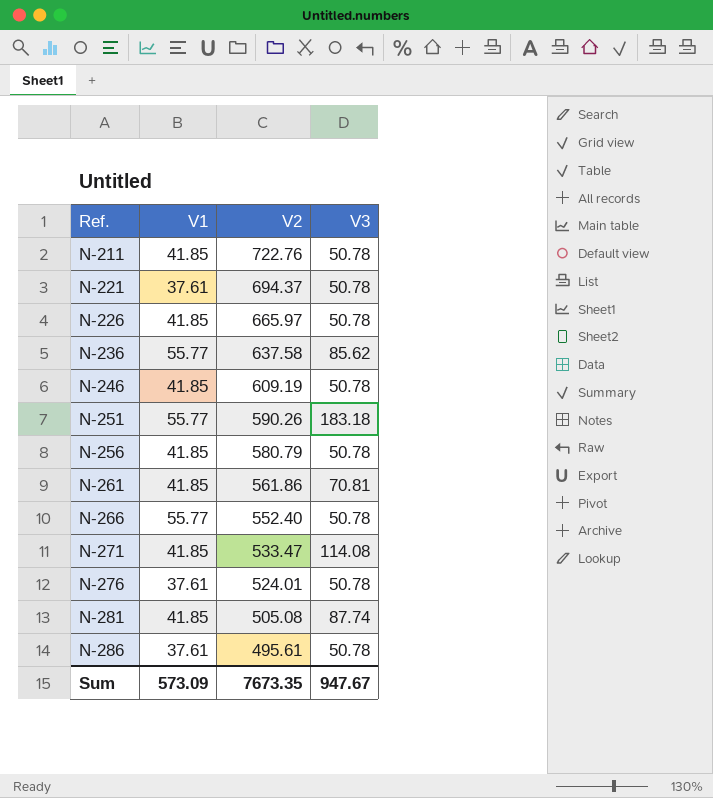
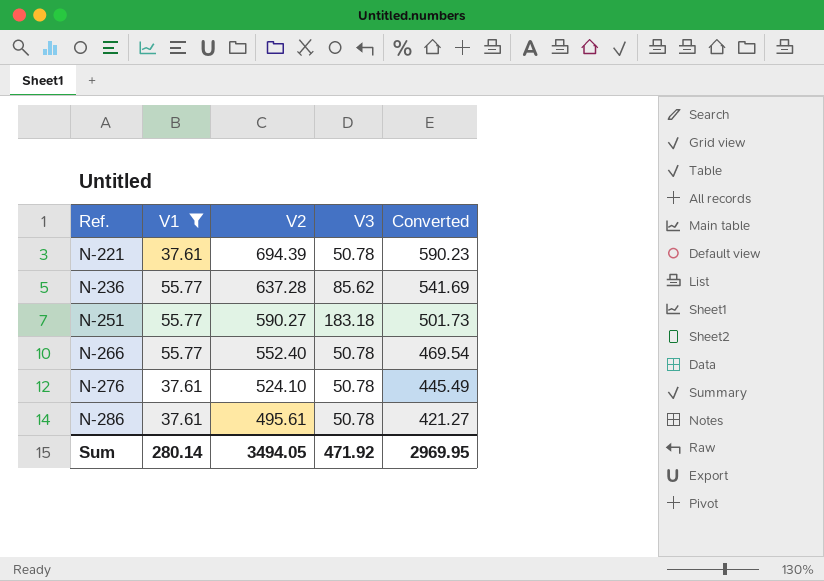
filter: none -> V1 != 41.85
column Converted | formula: none -> [V2] * 0.85
N-221 | V2: 694.37 -> 694.39
N-236 | V2: 637.58 -> 637.28
N-251 | V2: 590.26 -> 590.27
N-276 | V2: 524.01 -> 524.10
Sum | V1: 573.09 -> 280.14
Sum | V2: 7673.35 -> 3494.05
Sum | V3: 947.67 -> 471.92

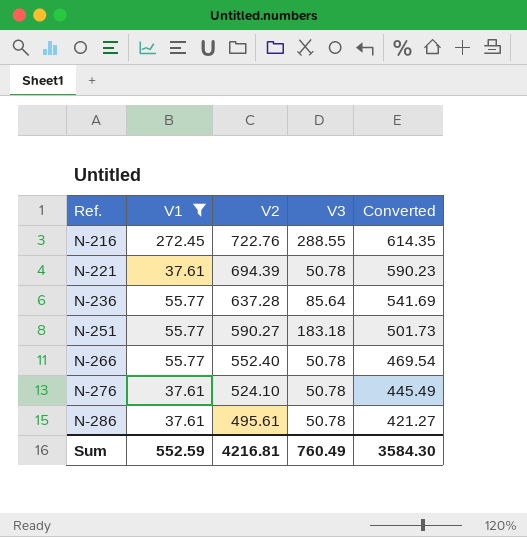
row N-216: none -> 272.45 | 722.76 | 288.55 | 614.35
N-236 | V3: 85.62 -> 85.64
Sum | V1: 280.14 -> 552.59
Sum | V2: 3494.05 -> 4216.81
Sum | V3: 471.92 -> 760.49
Sum | Converted: 2969.95 -> 3584.30

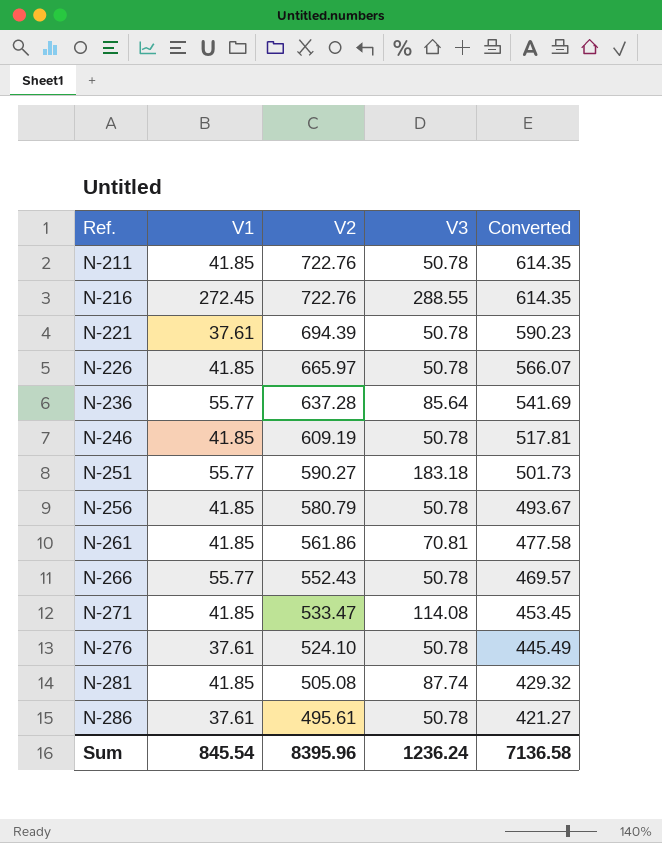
filter: V1 != 41.85 -> none
N-266 | V2: 552.40 -> 552.43
N-266 | Converted: 469.54 -> 469.57
Sum | V1: 552.59 -> 845.54
Sum | V2: 4216.81 -> 8395.96
Sum | V3: 760.49 -> 1236.24
Sum | Converted: 3584.30 -> 7136.58

